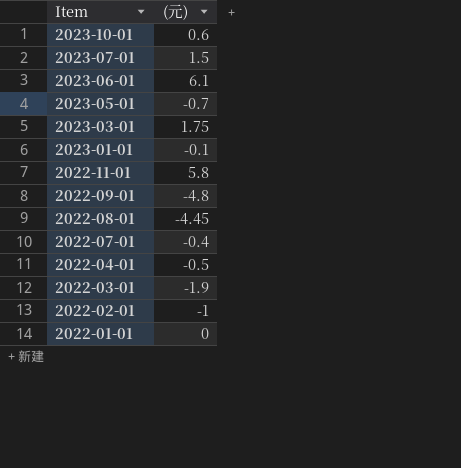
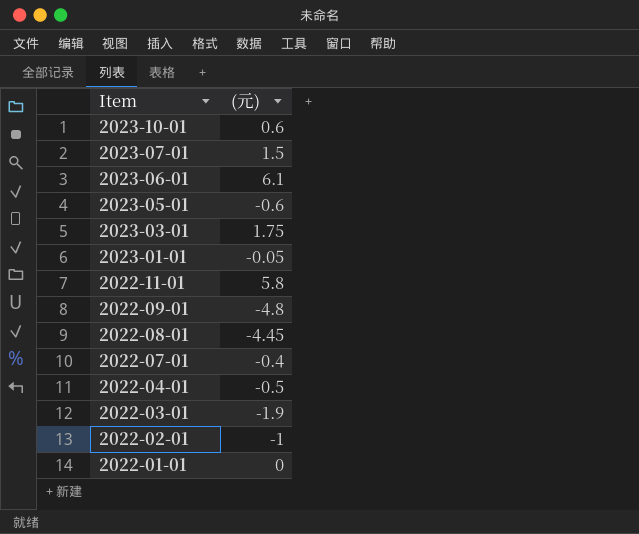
2023-05-01 | (元): -0.7 -> -0.6
2023-01-01 | (元): -0.1 -> -0.05

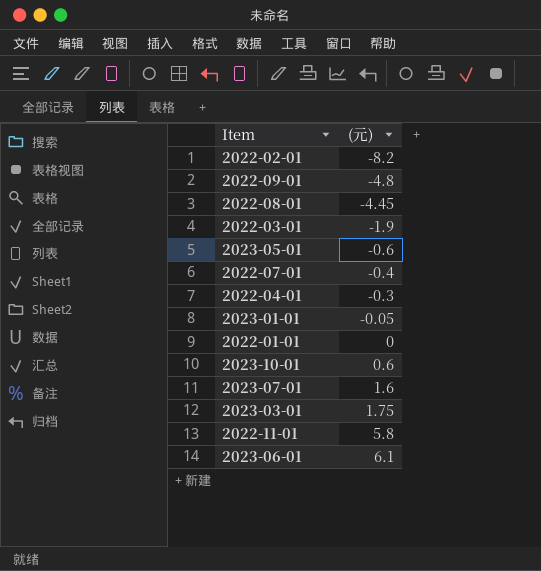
row order: Item descending -> (元) ascending
2022-02-01 | (元): -1 -> -8.2
2022-04-01 | (元): -0.5 -> -0.3
2023-07-01 | (元): 1.5 -> 1.6

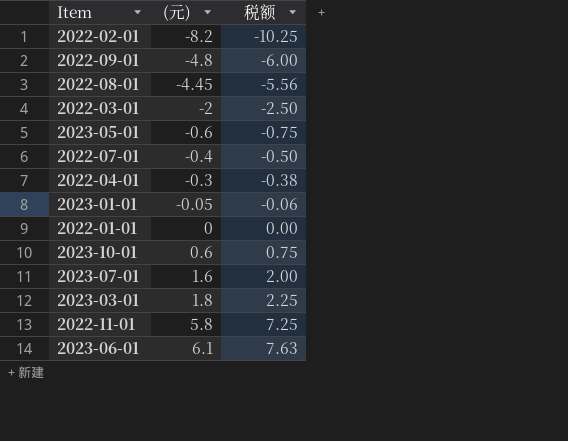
column 税额 | formula: none -> [(元)] * 1.25
2022-03-01 | (元): -1.9 -> -2
2023-03-01 | (元): 1.75 -> 1.8

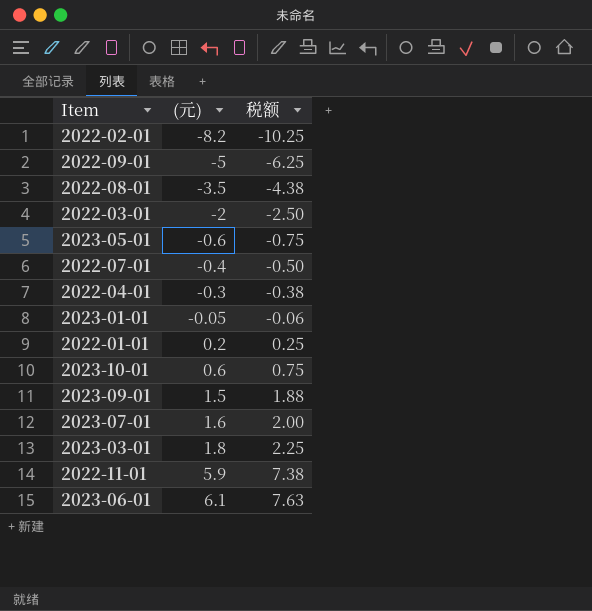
2022-09-01 | (元): -4.8 -> -5
2022-09-01 | 税额: -6.00 -> -6.25
2022-08-01 | (元): -4.45 -> -3.5
2022-08-01 | 税额: -5.56 -> -4.38
2022-01-01 | (元): 0 -> 0.2
2022-01-01 | 税额: 0.00 -> 0.25
row 2023-09-01: none -> 1.5 | 1.88
2022-11-01 | (元): 5.8 -> 5.9
2022-11-01 | 税额: 7.25 -> 7.38

